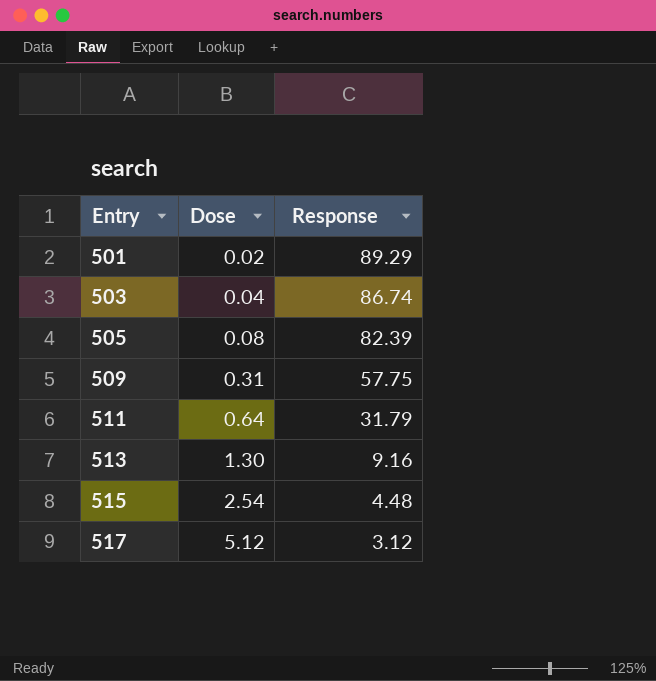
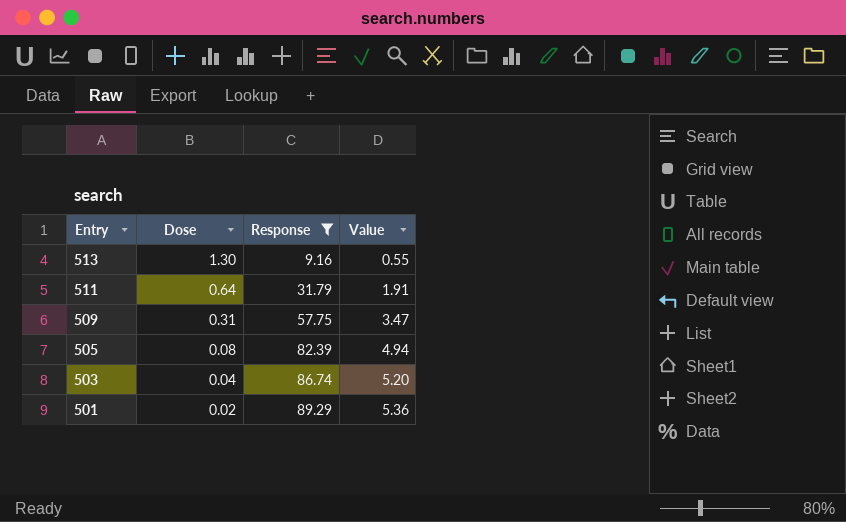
filter: none -> Response >= 9.16
row order: Entry ascending -> Entry descending
column Value | formula: none -> [Response] * 0.06

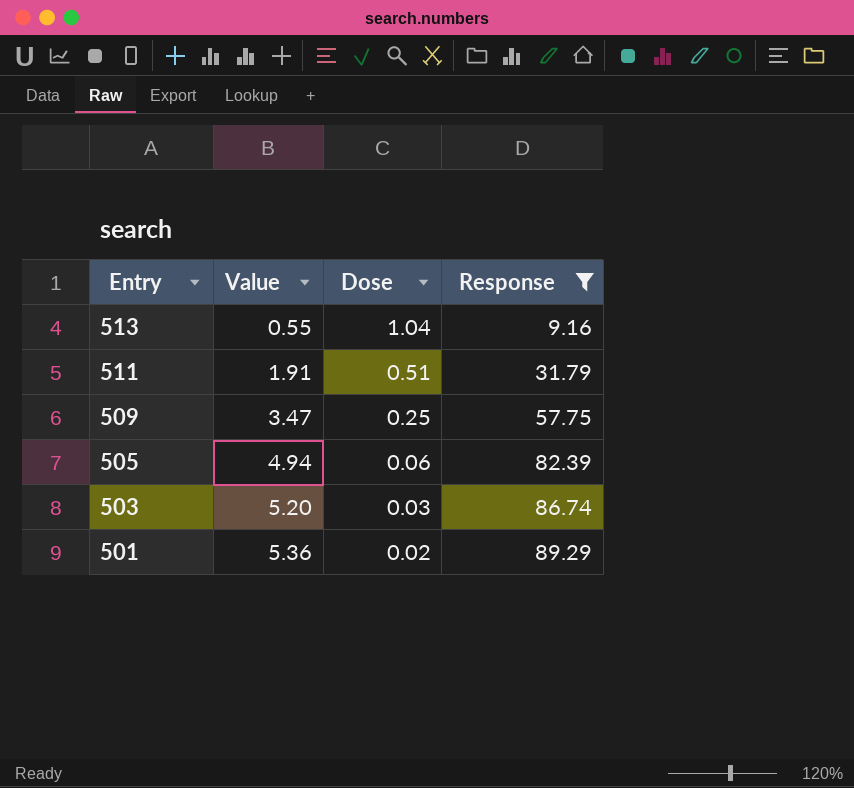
column Value | position: 4 -> 2
513 | Dose: 1.30 -> 1.04
511 | Dose: 0.64 -> 0.51
509 | Dose: 0.31 -> 0.25
505 | Dose: 0.08 -> 0.06
503 | Dose: 0.04 -> 0.03

